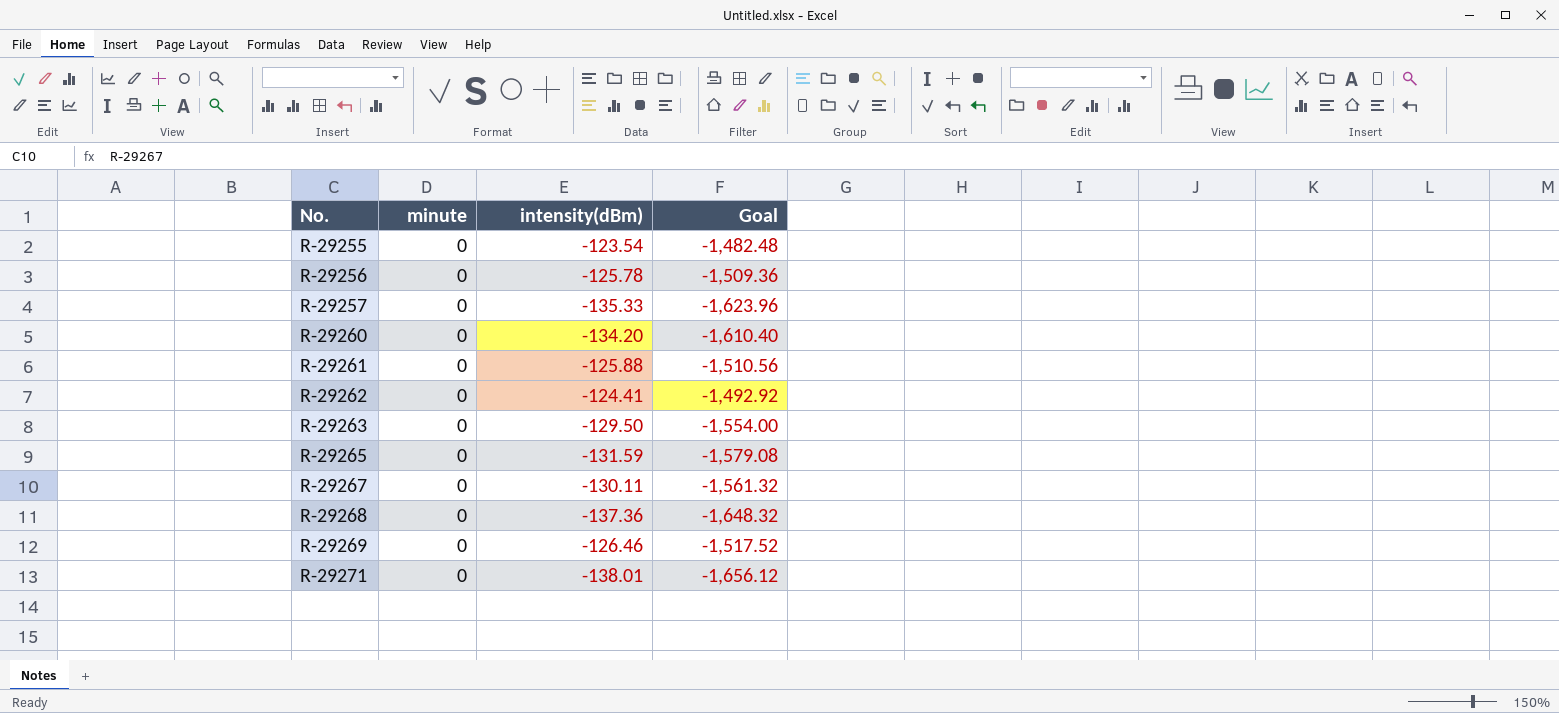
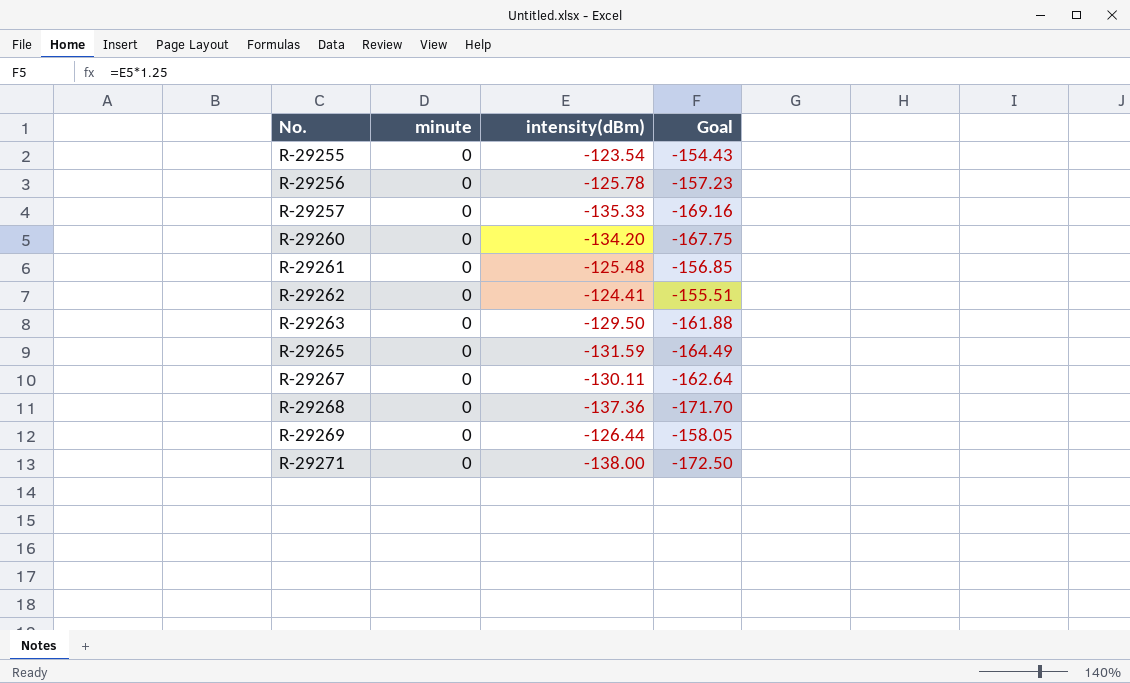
column Goal | formula: [intensity(dBm)] * 12 -> [intensity(dBm)] * 1.25
R-29261 | intensity(dBm): -125.88 -> -125.48
R-29269 | intensity(dBm): -126.46 -> -126.44
R-29271 | intensity(dBm): -138.01 -> -138.00

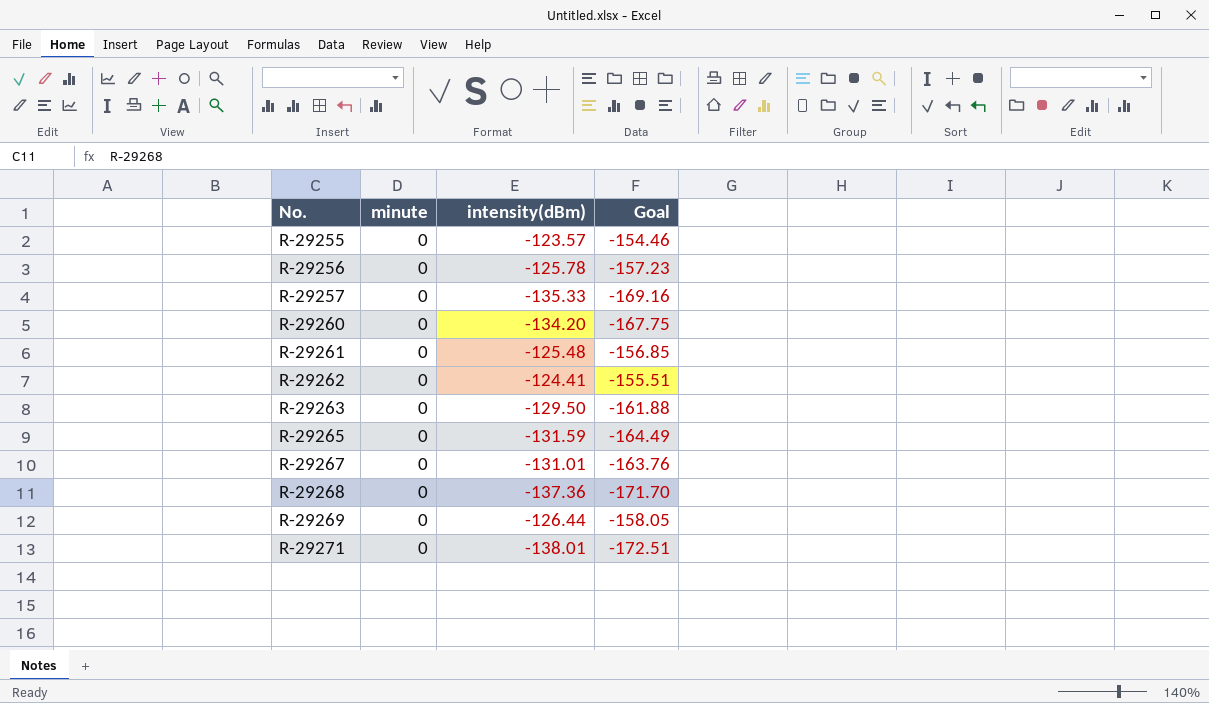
R-29255 | intensity(dBm): -123.54 -> -123.57
R-29255 | Goal: -154.43 -> -154.46
R-29267 | intensity(dBm): -130.11 -> -131.01
R-29267 | Goal: -162.64 -> -163.76
R-29271 | intensity(dBm): -138.00 -> -138.01
R-29271 | Goal: -172.50 -> -172.51

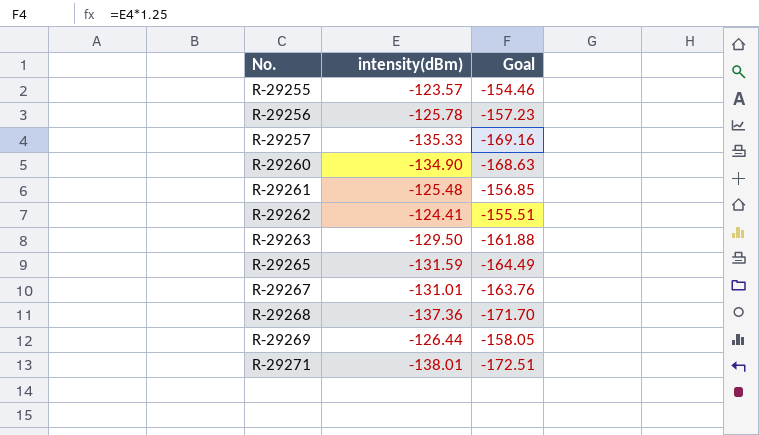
column minute | position: 2 -> none
R-29260 | intensity(dBm): -134.20 -> -134.90
R-29260 | Goal: -167.75 -> -168.63

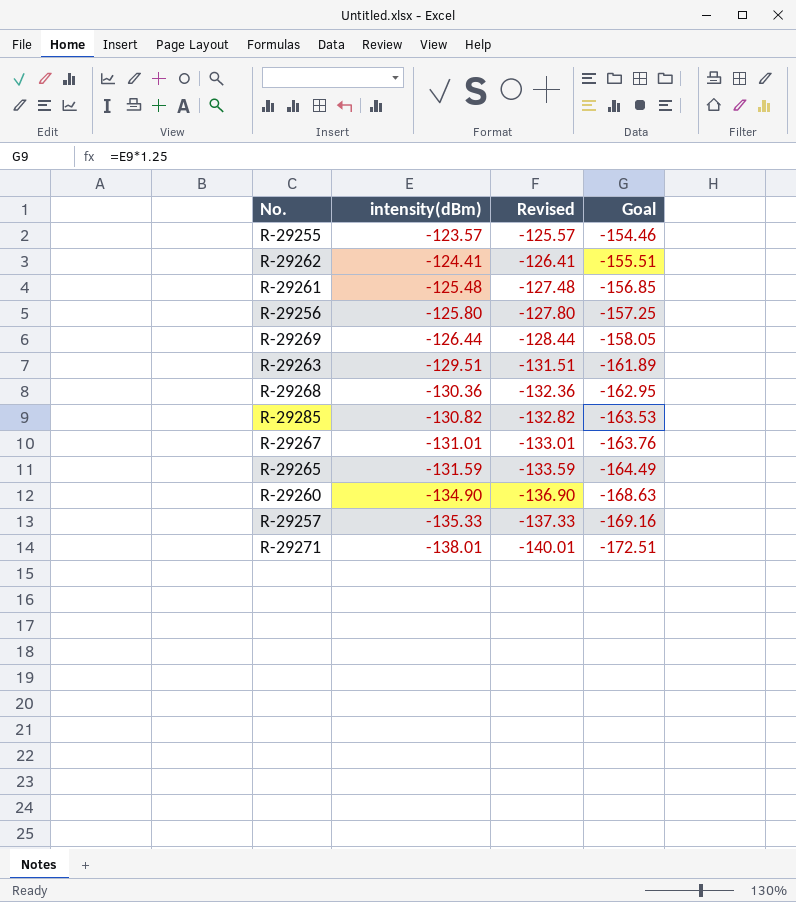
row order: No. ascending -> intensity(dBm) descending
column Revised | formula: none -> [intensity(dBm)] - 2
R-29256 | intensity(dBm): -125.78 -> -125.80
R-29256 | Goal: -157.23 -> -157.25
R-29263 | intensity(dBm): -129.50 -> -129.51
R-29263 | Goal: -161.88 -> -161.89
R-29268 | intensity(dBm): -137.36 -> -130.36
R-29268 | Goal: -171.70 -> -162.95
row R-29285: none -> -130.82 | -132.82 | -163.53

